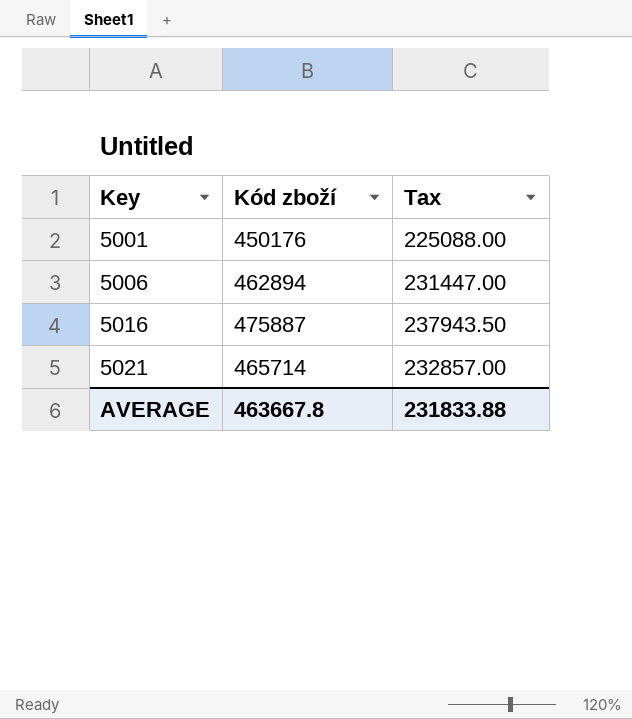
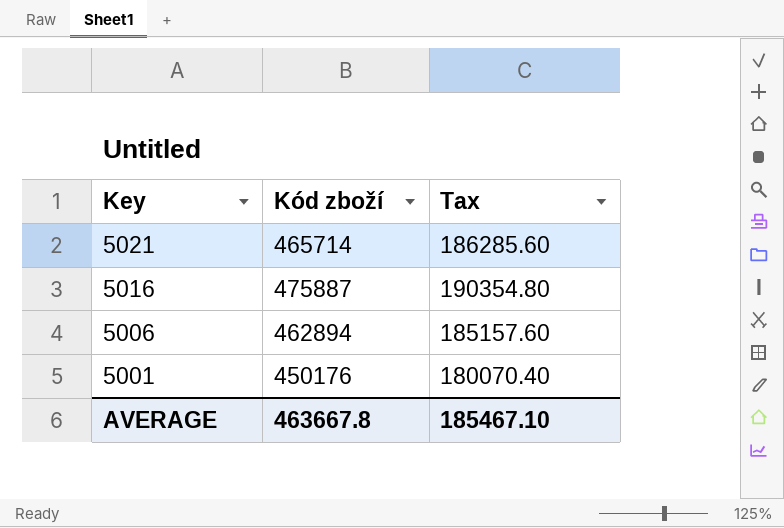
row order: Key ascending -> Key descending
column Tax | formula: [Kód zboží] * 0.5 -> [Kód zboží] * 0.4
AVERAGE | Tax: 231833.88 -> 185467.10

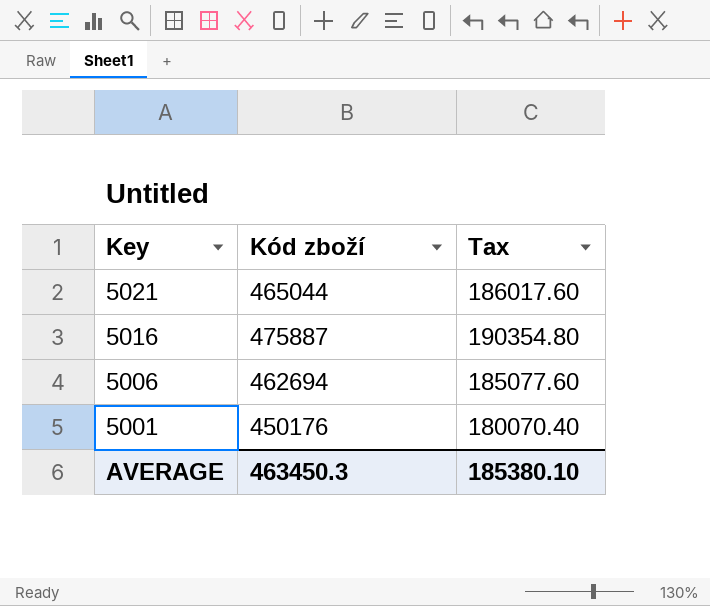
5021 | Kód zboží: 465714 -> 465044
5021 | Tax: 186285.60 -> 186017.60
5006 | Kód zboží: 462894 -> 462694
5006 | Tax: 185157.60 -> 185077.60
AVERAGE | Kód zboží: 463667.8 -> 463450.3
AVERAGE | Tax: 185467.10 -> 185380.10

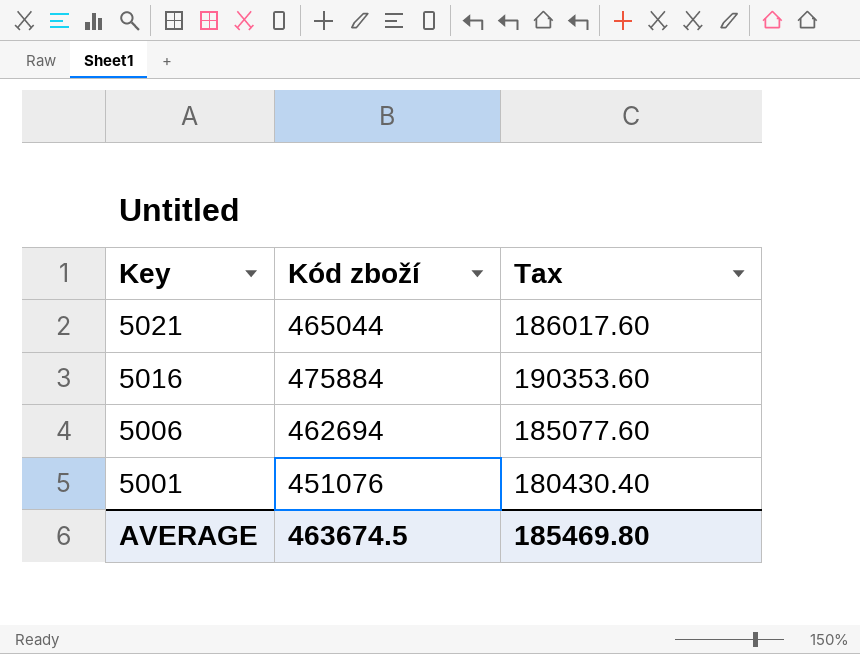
5016 | Kód zboží: 475887 -> 475884
5016 | Tax: 190354.80 -> 190353.60
5001 | Kód zboží: 450176 -> 451076
5001 | Tax: 180070.40 -> 180430.40
AVERAGE | Kód zboží: 463450.3 -> 463674.5
AVERAGE | Tax: 185380.10 -> 185469.80

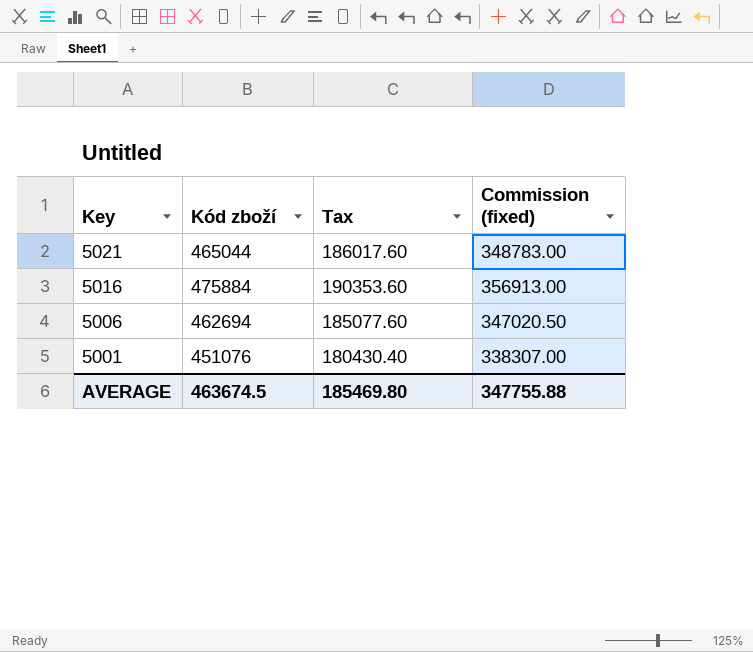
column Commission (fixed) | formula: none -> [Kód zboží] * 0.75

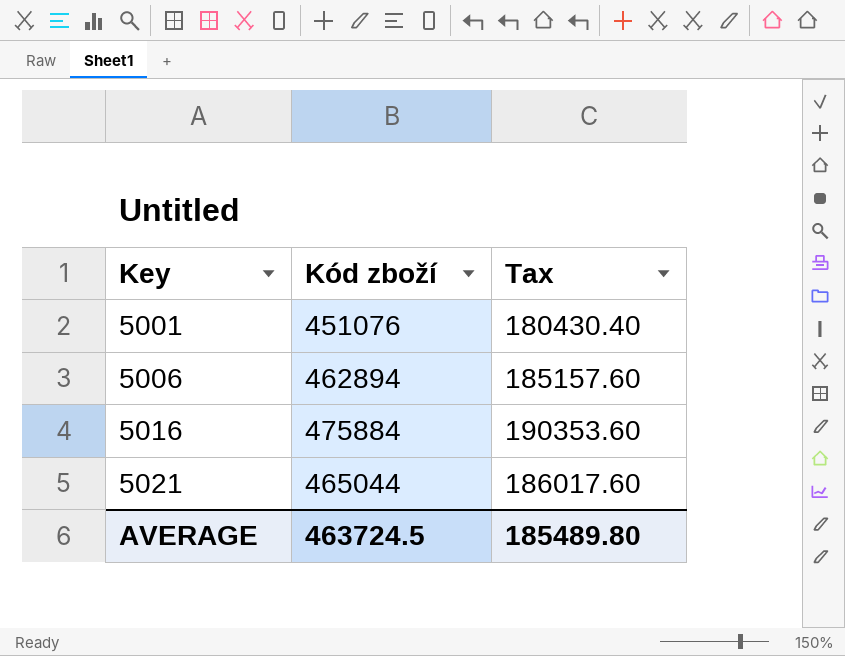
row order: Key descending -> Key ascending
column Commission (fixed) | formula: [Kód zboží] * 0.75 -> none
5006 | Kód zboží: 462694 -> 462894
5006 | Tax: 185077.60 -> 185157.60
AVERAGE | Kód zboží: 463674.5 -> 463724.5
AVERAGE | Tax: 185469.80 -> 185489.80

